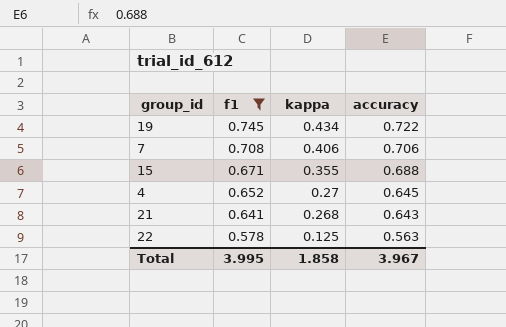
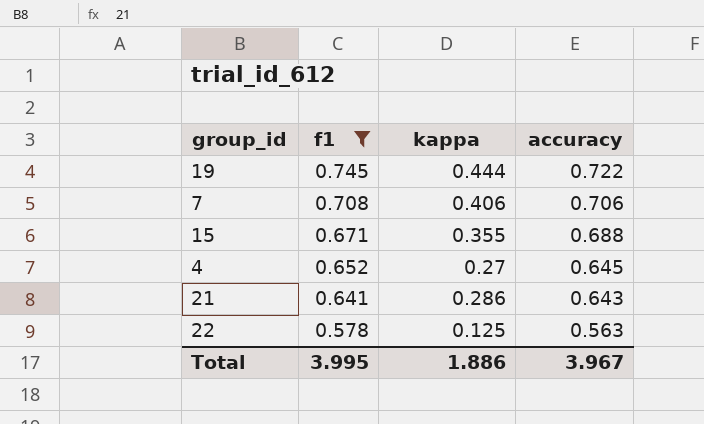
19 | kappa: 0.434 -> 0.444
21 | kappa: 0.268 -> 0.286
Total | kappa: 1.858 -> 1.886

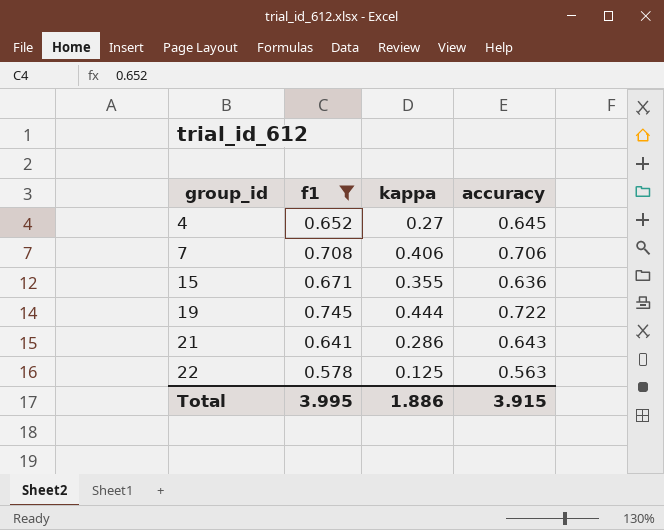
row order: f1 descending -> group_id ascending
15 | accuracy: 0.688 -> 0.636
Total | accuracy: 3.967 -> 3.915

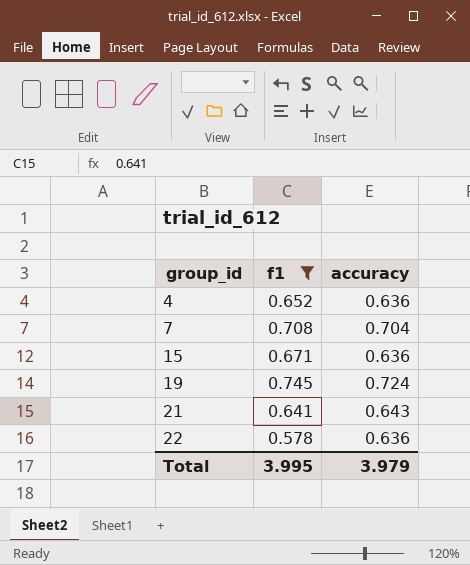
column kappa | position: 3 -> none
4 | accuracy: 0.645 -> 0.636
7 | accuracy: 0.706 -> 0.704
19 | accuracy: 0.722 -> 0.724
22 | accuracy: 0.563 -> 0.636
Total | accuracy: 3.915 -> 3.979

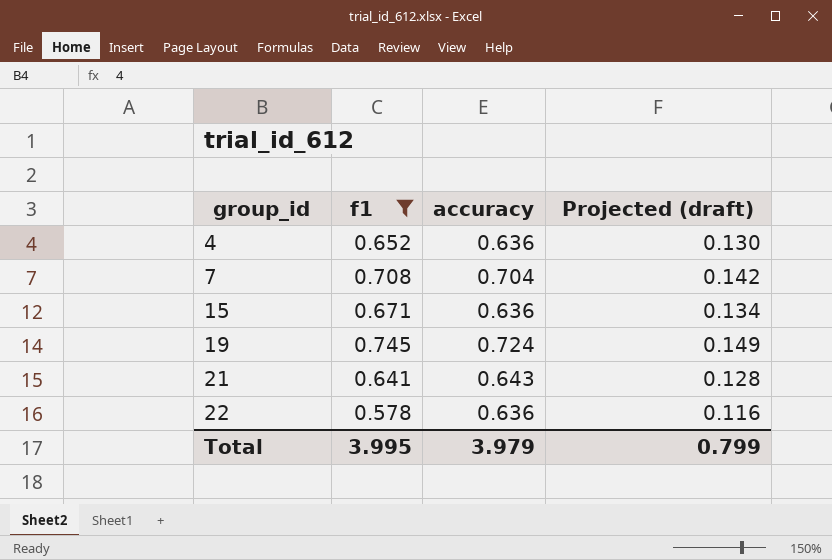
column Projected (draft) | formula: none -> [f1] * 0.2

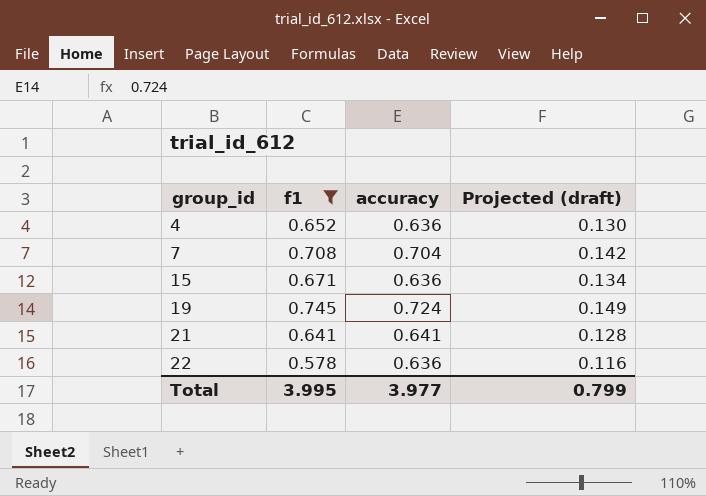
21 | accuracy: 0.643 -> 0.641
Total | accuracy: 3.979 -> 3.977

